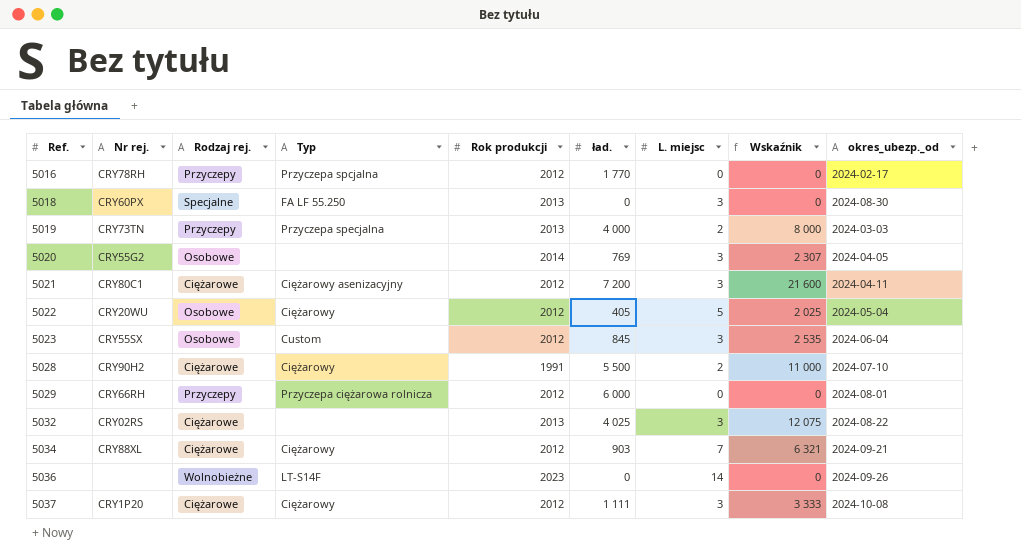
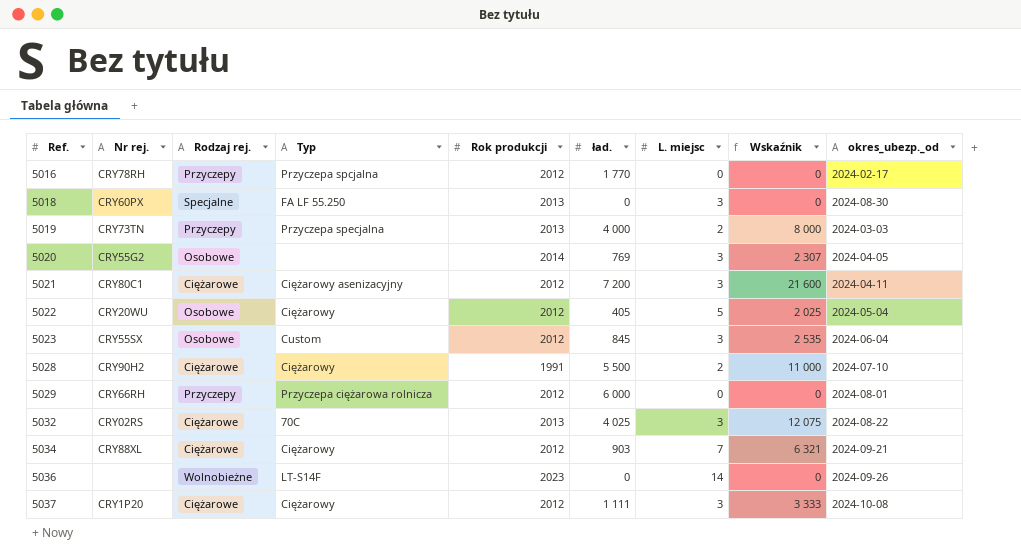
5032 | Typ: none -> 70C

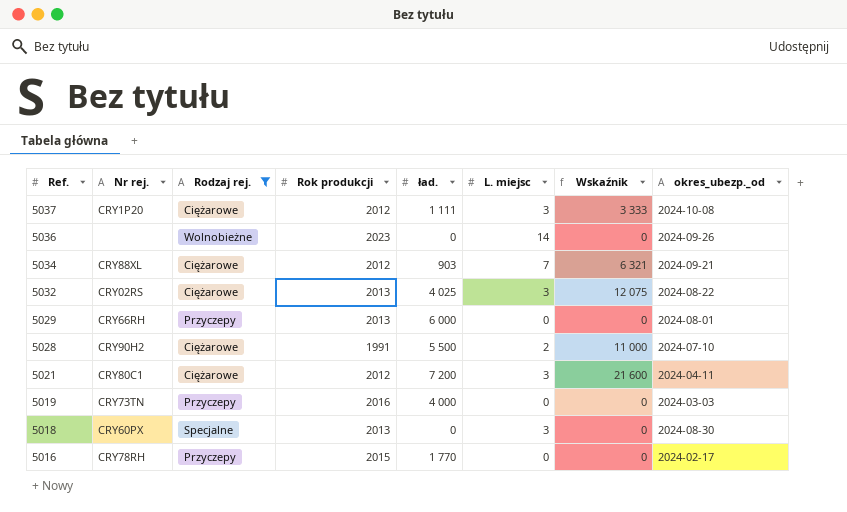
filter: none -> Rodzaj rej. != Osobowe
row order: Ref. ascending -> Ref. descending
column Typ | position: 4 -> none
5029 | Rok produkcji: 2012 -> 2013
5019 | Rok produkcji: 2013 -> 2016
5019 | L. miejsc: 2 -> 0
5019 | Wskaźnik: 8 000 -> 0
5016 | Rok produkcji: 2012 -> 2015

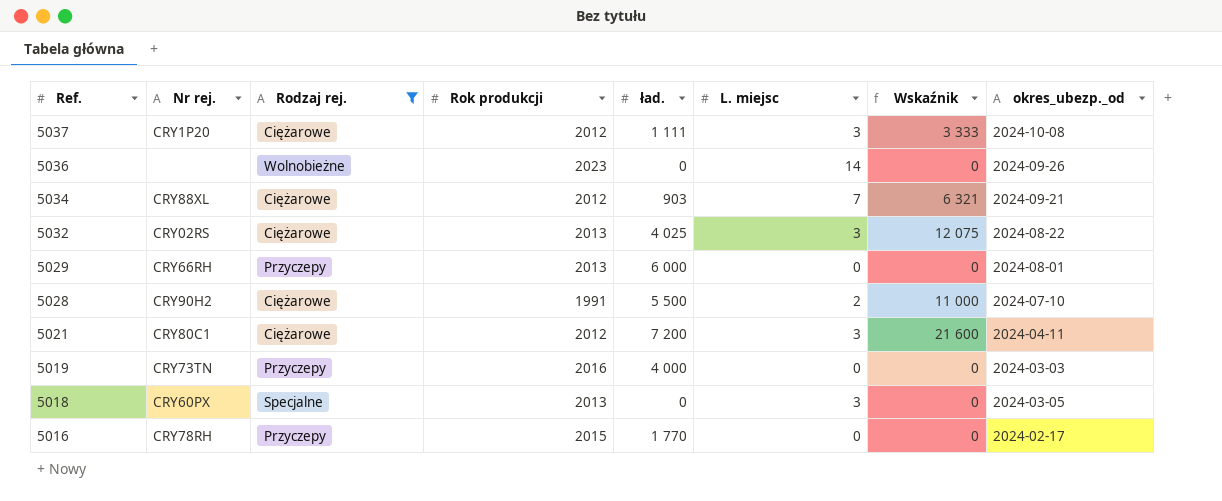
5018 | okres_ubezp._od: 2024-08-30 -> 2024-03-05

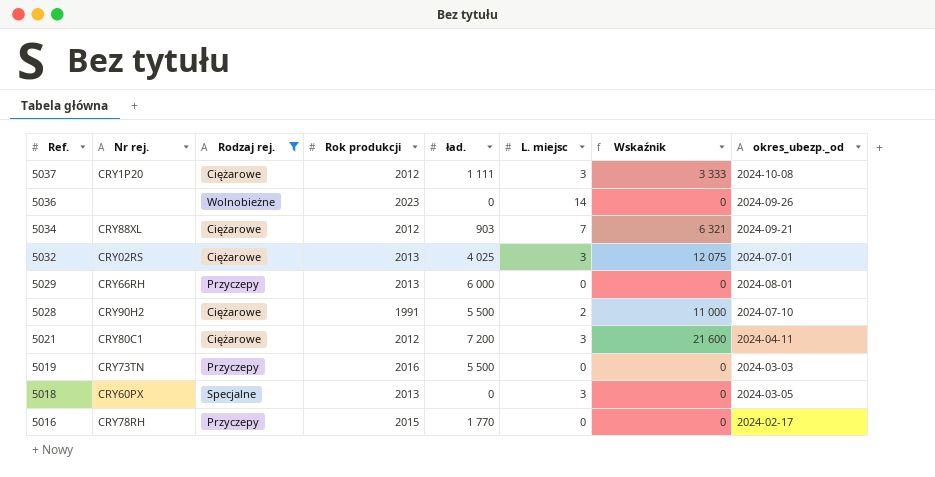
5032 | okres_ubezp._od: 2024-08-22 -> 2024-07-01
5019 | ład.: 4 000 -> 5 500

